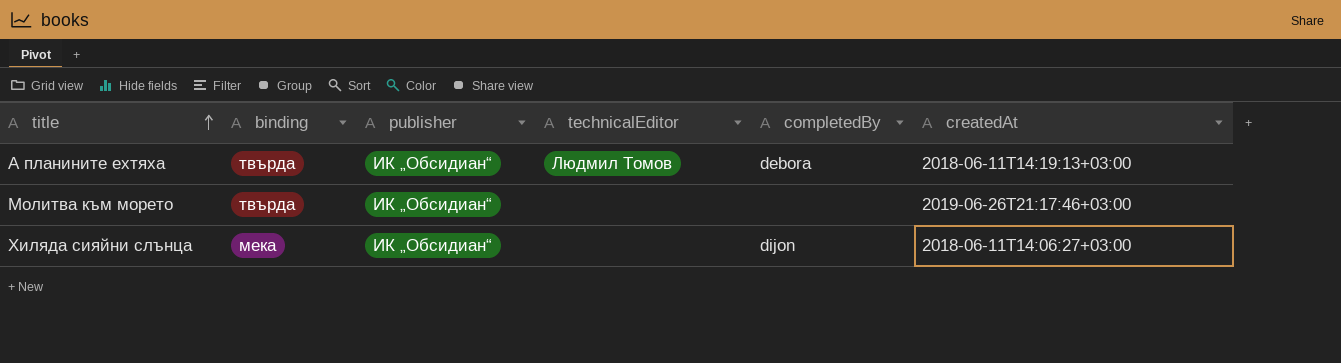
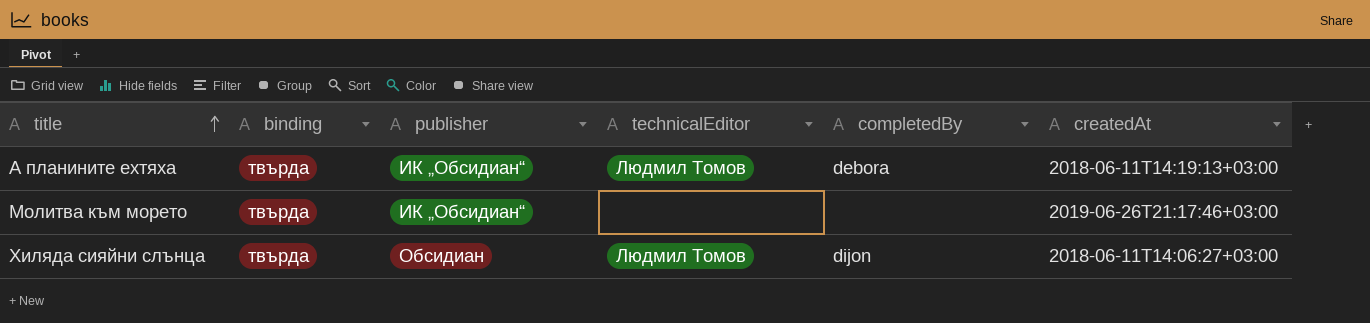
Хиляда сияйни слънца | binding: мека -> твърда
Хиляда сияйни слънца | publisher: ИК „Обсидиан“ -> Обсидиан
Хиляда сияйни слънца | technicalEditor: none -> Людмил Томов

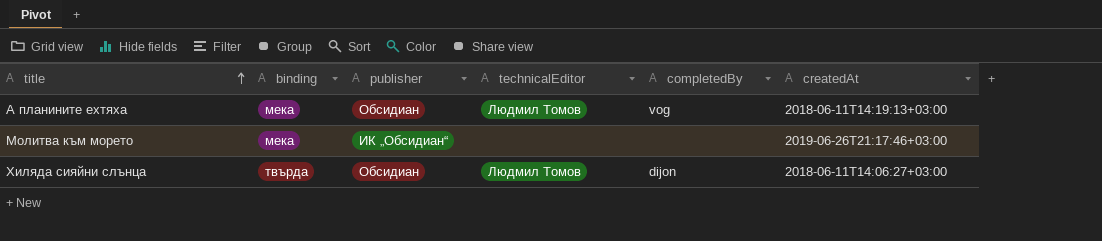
А планините ехтяха | binding: твърда -> мека
А планините ехтяха | publisher: ИК „Обсидиан“ -> Обсидиан
А планините ехтяха | completedBy: debora -> vog
Молитва към морето | binding: твърда -> мека

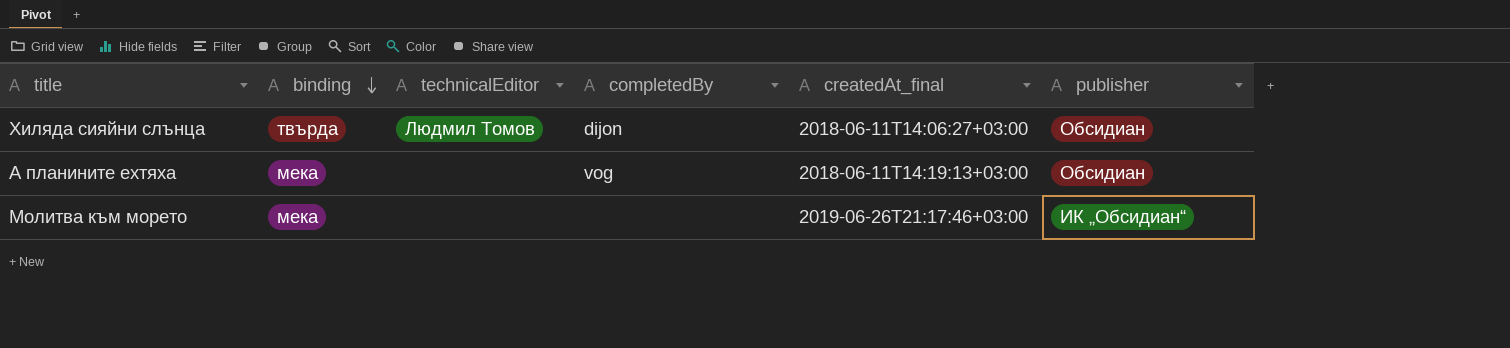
row order: title ascending -> binding descending
column name: createdAt -> createdAt_final
column publisher | position: 3 -> 6
А планините ехтяха | technicalEditor: Людмил Томов -> none

